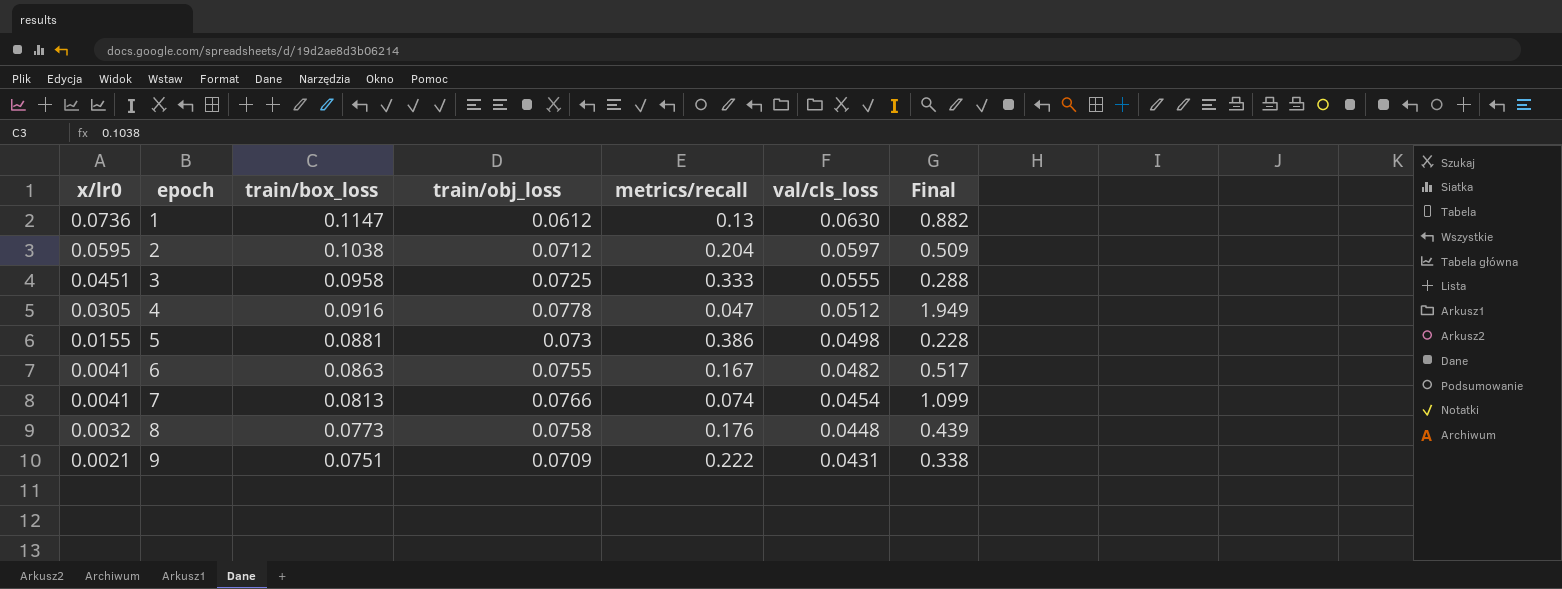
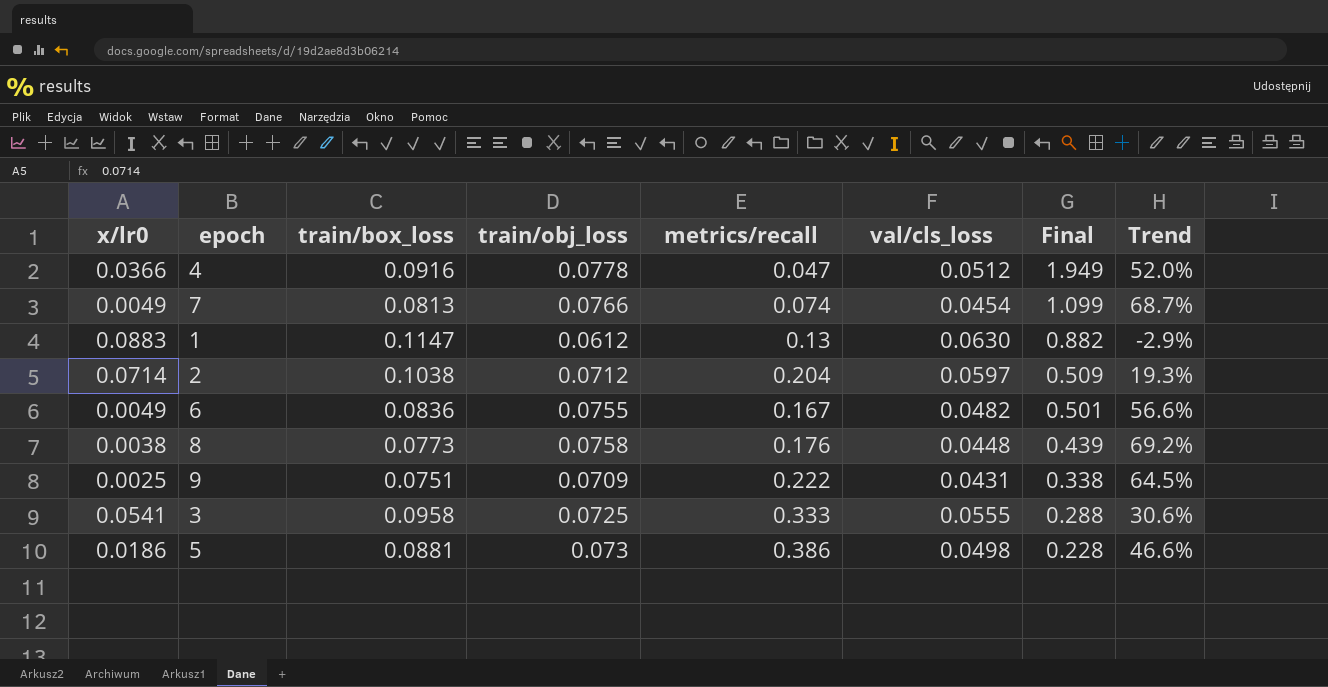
row order: x/lr0 descending -> Final descending
column Trend | formula: none -> ([train/obj_loss] - [val/cls_loss]) / [val/cls_loss]
4 | x/lr0: 0.0305 -> 0.0366
7 | x/lr0: 0.0041 -> 0.0049
1 | x/lr0: 0.0736 -> 0.0883
2 | x/lr0: 0.0595 -> 0.0714
6 | x/lr0: 0.0041 -> 0.0049
6 | train/box_loss: 0.0863 -> 0.0836
6 | Final: 0.517 -> 0.501
8 | x/lr0: 0.0032 -> 0.0038
9 | x/lr0: 0.0021 -> 0.0025
3 | x/lr0: 0.0451 -> 0.0541
5 | x/lr0: 0.0155 -> 0.0186

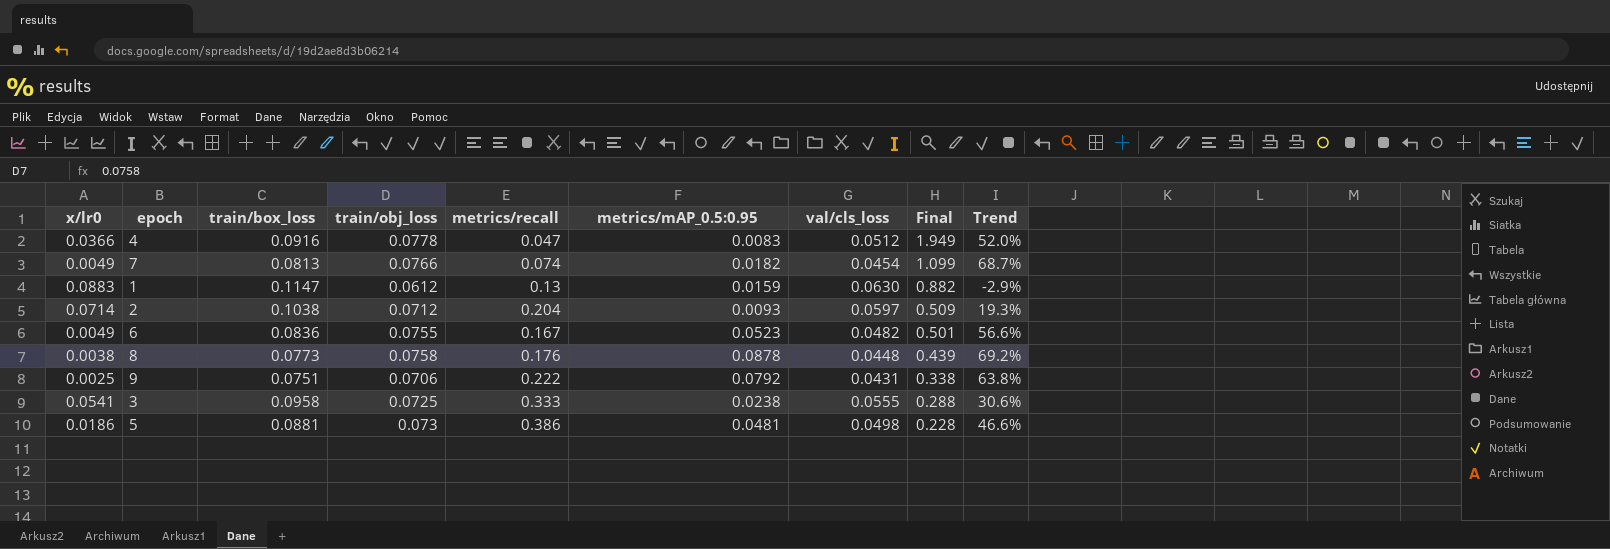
column metrics/mAP_0.5:0.95 | position: none -> 6
9 | train/obj_loss: 0.0709 -> 0.0706
9 | Trend: 64.5% -> 63.8%

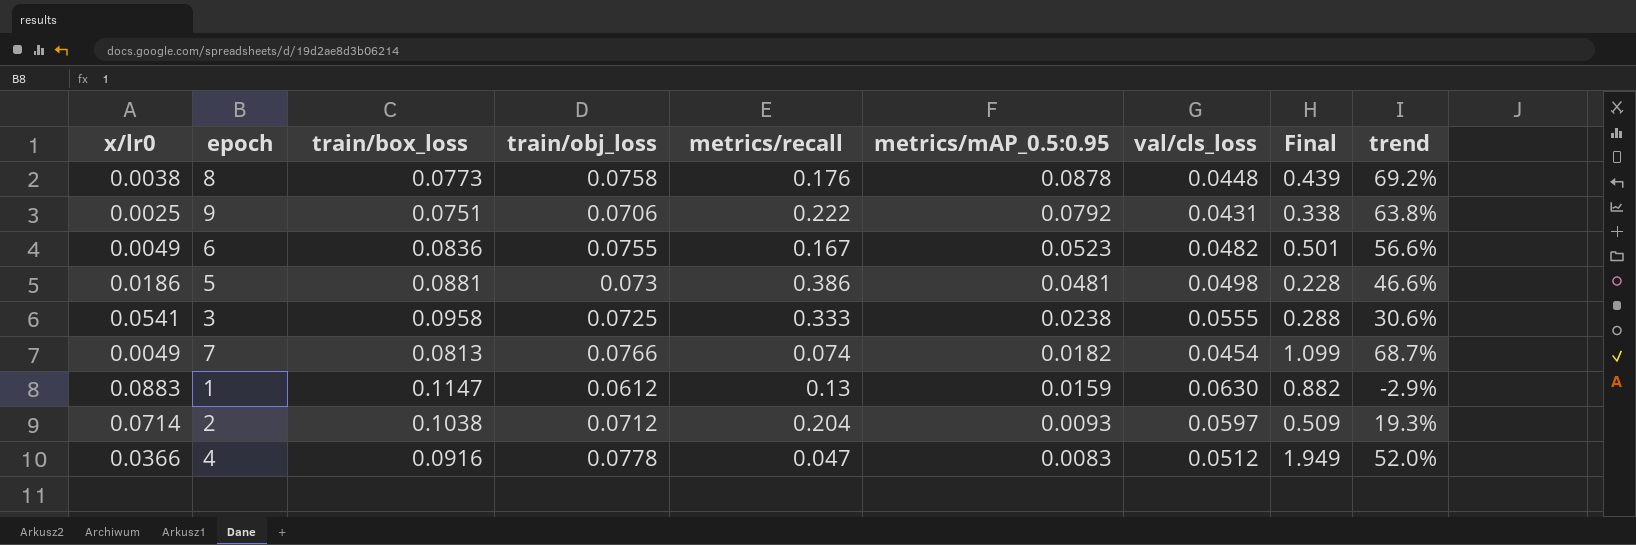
row order: Final descending -> metrics/mAP_0.5:0.95 descending
column name: Trend -> trend

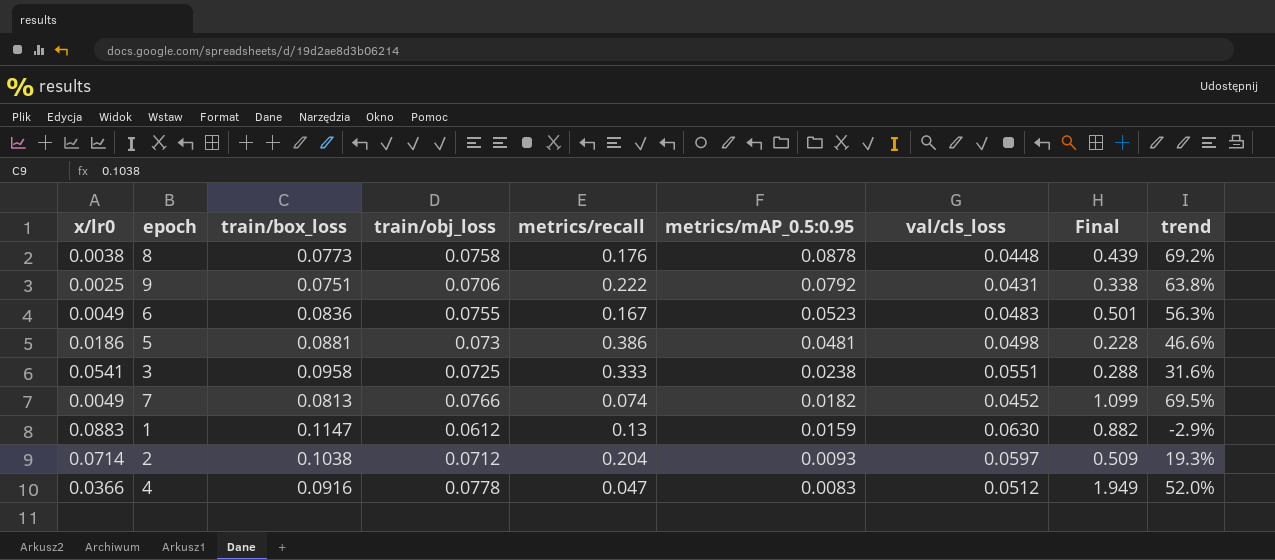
6 | val/cls_loss: 0.0482 -> 0.0483
6 | trend: 56.6% -> 56.3%
3 | val/cls_loss: 0.0555 -> 0.0551
3 | trend: 30.6% -> 31.6%
7 | val/cls_loss: 0.0454 -> 0.0452
7 | trend: 68.7% -> 69.5%

